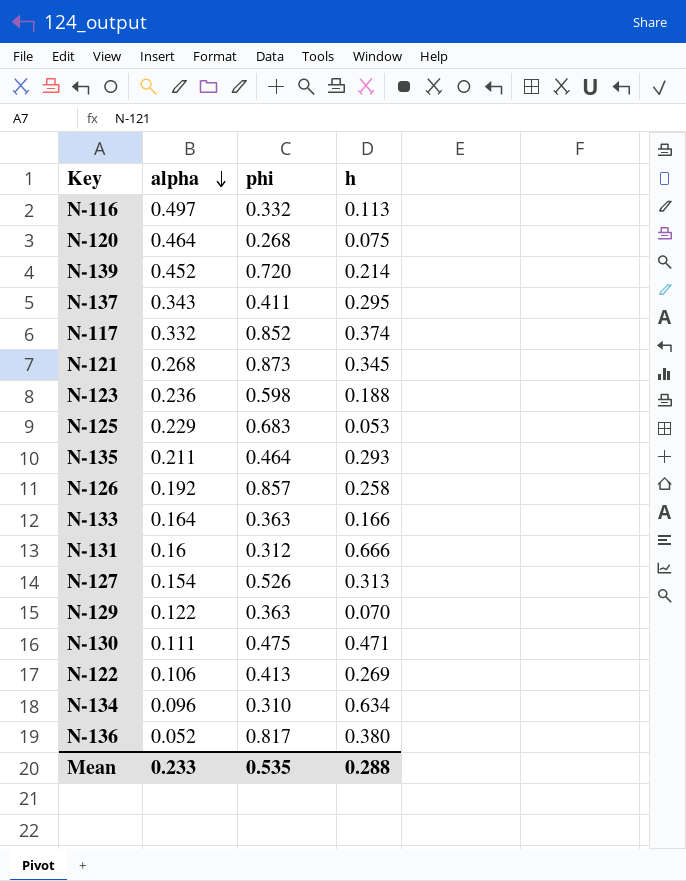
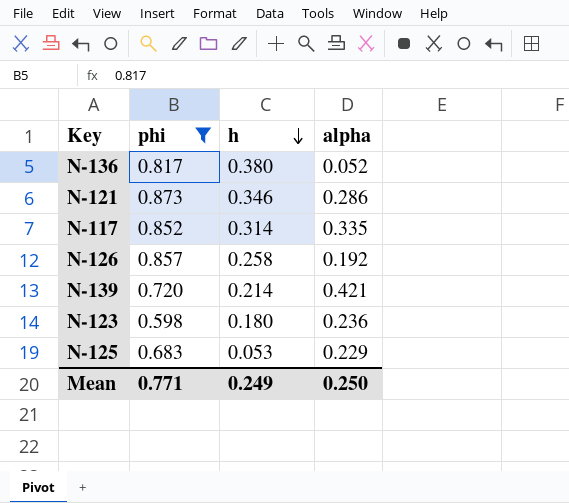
filter: none -> phi >= 0.598
row order: alpha descending -> h descending
column alpha | position: 2 -> 4
N-121 | h: 0.345 -> 0.346
N-121 | alpha: 0.268 -> 0.286
N-117 | h: 0.374 -> 0.314
N-117 | alpha: 0.332 -> 0.335
N-139 | alpha: 0.452 -> 0.421
N-123 | h: 0.188 -> 0.180
Mean | phi: 0.535 -> 0.771
Mean | h: 0.288 -> 0.249
Mean | alpha: 0.233 -> 0.250

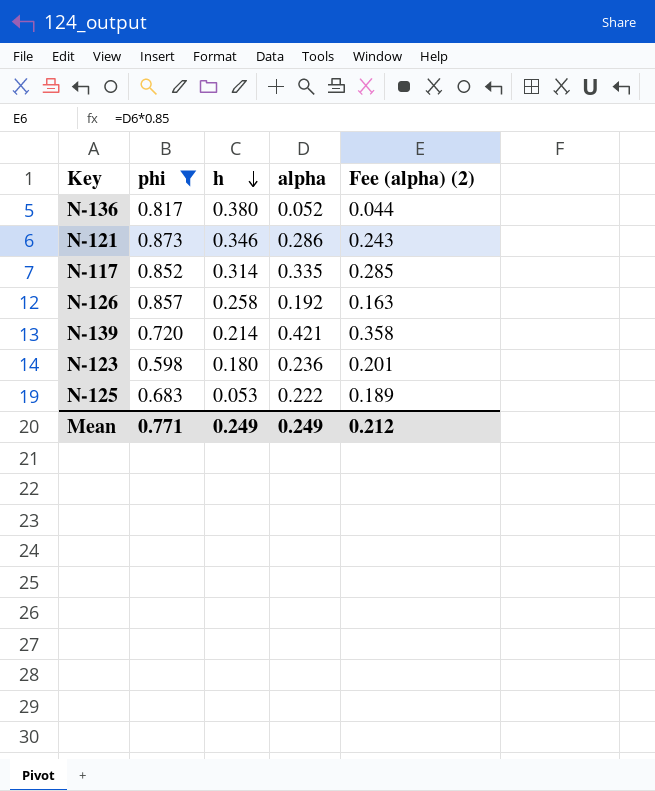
column Fee (alpha) (2) | formula: none -> [alpha] * 0.85
N-125 | alpha: 0.229 -> 0.222
Mean | alpha: 0.250 -> 0.249

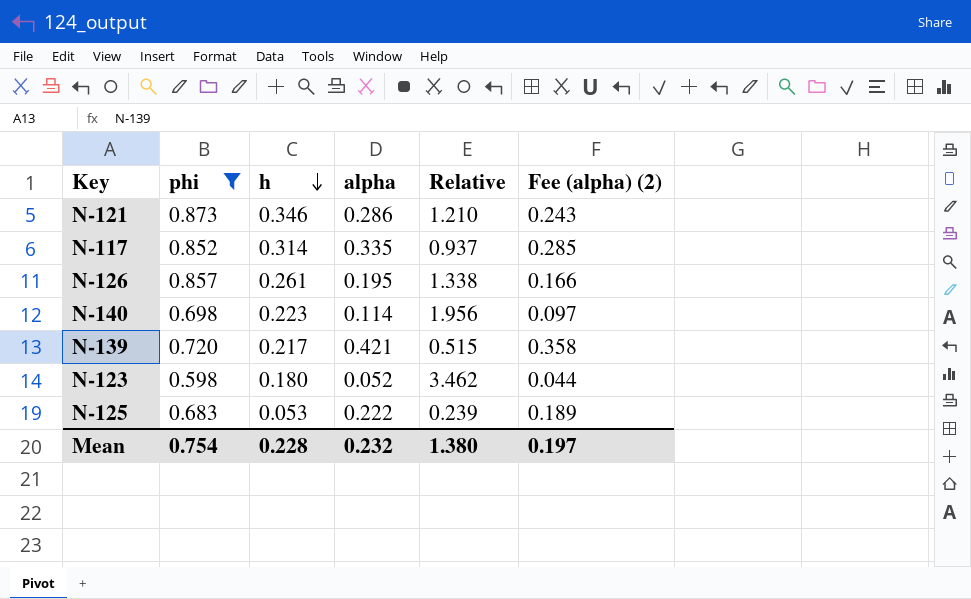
column Relative | formula: none -> [h] / [alpha]
row N-136: 0.817 | 0.380 | 0.052 | 0.044 -> none
N-126 | h: 0.258 -> 0.261
N-126 | alpha: 0.192 -> 0.195
N-126 | Fee (alpha) (2): 0.163 -> 0.166
row N-140: none -> 0.698 | 0.223 | 0.114 | 1.956 | 0.097
N-139 | h: 0.214 -> 0.217
N-123 | alpha: 0.236 -> 0.052
N-123 | Fee (alpha) (2): 0.201 -> 0.044
Mean | phi: 0.771 -> 0.754
Mean | h: 0.249 -> 0.228
Mean | alpha: 0.249 -> 0.232
Mean | Fee (alpha) (2): 0.212 -> 0.197

